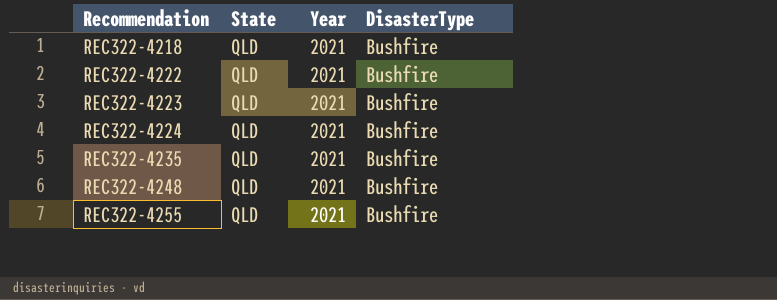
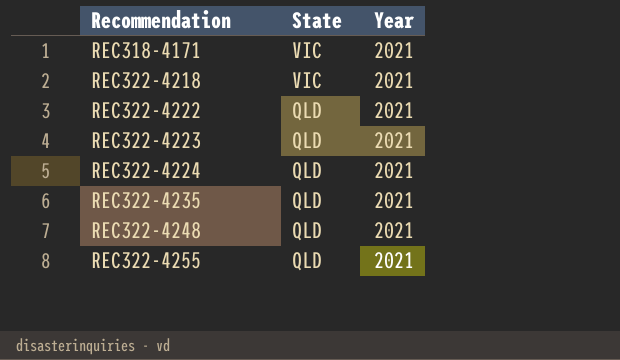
column DisasterType | position: 4 -> none
row REC318-4171: none -> VIC | 2021
REC322-4218 | State: QLD -> VIC

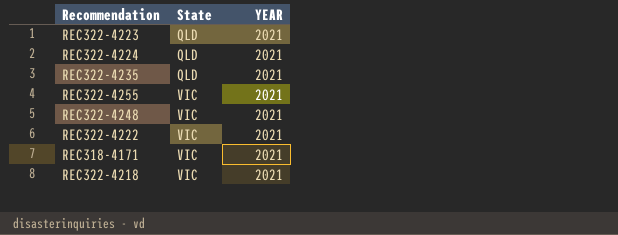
row order: Recommendation ascending -> State ascending
column name: Year -> YEAR
REC322-4255 | State: QLD -> VIC
REC322-4248 | State: QLD -> VIC
REC322-4222 | State: QLD -> VIC

